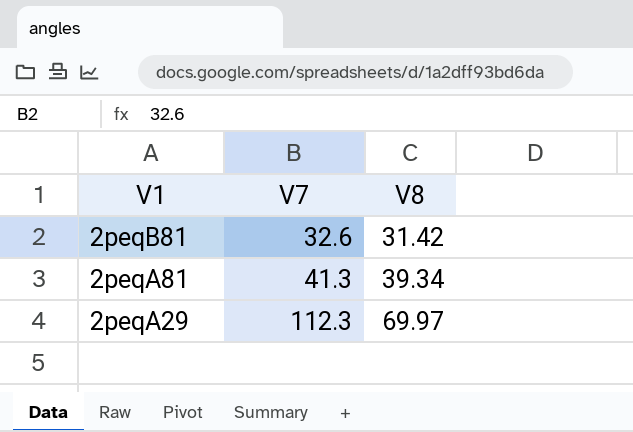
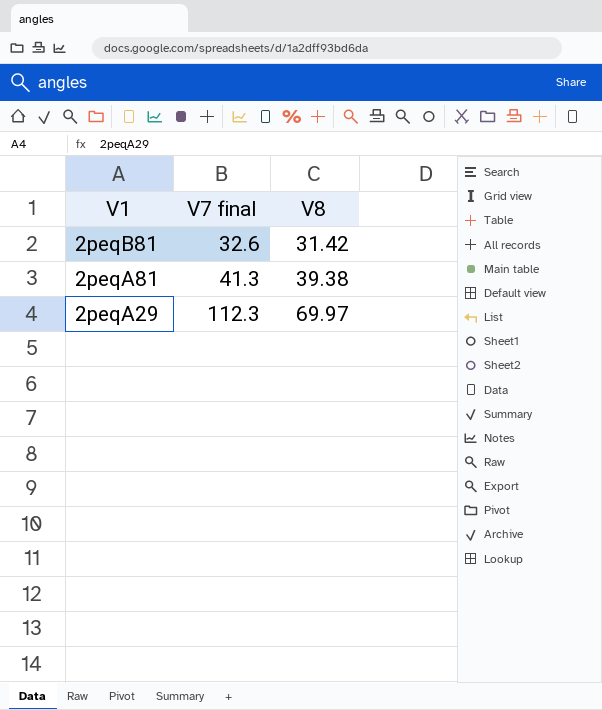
column name: V7 -> V7 final
2peqA81 | V8: 39.34 -> 39.38

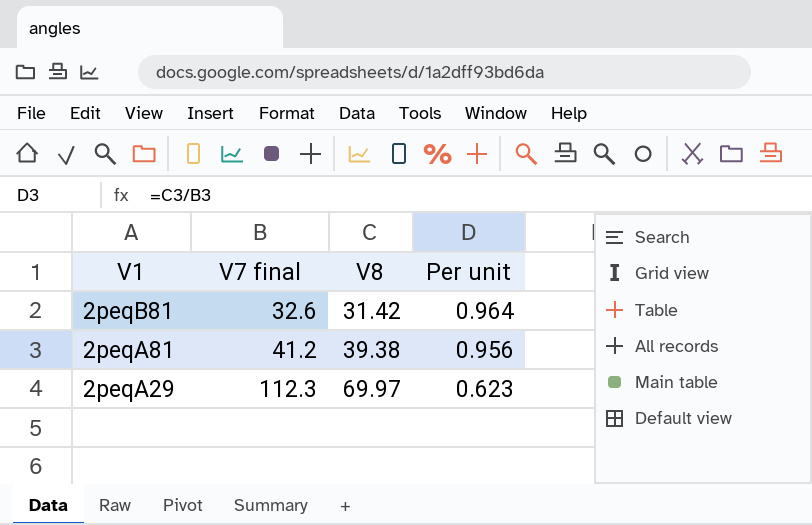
column Per unit | formula: none -> [V8] / [V7 final]
2peqA81 | V7 final: 41.3 -> 41.2

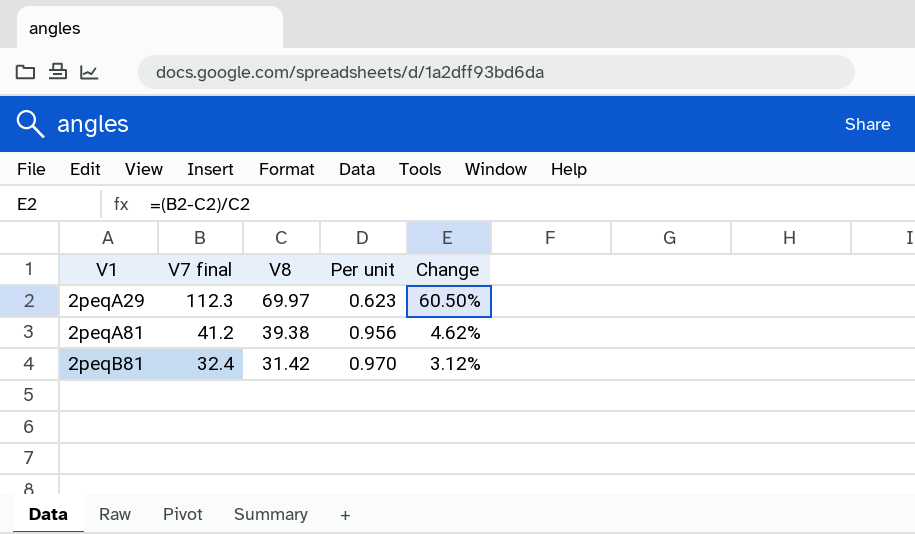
row order: V1 descending -> V1 ascending
column Change | formula: none -> ([V7 final] - [V8]) / [V8]
2peqB81 | V7 final: 32.6 -> 32.4
2peqB81 | Per unit: 0.964 -> 0.970

